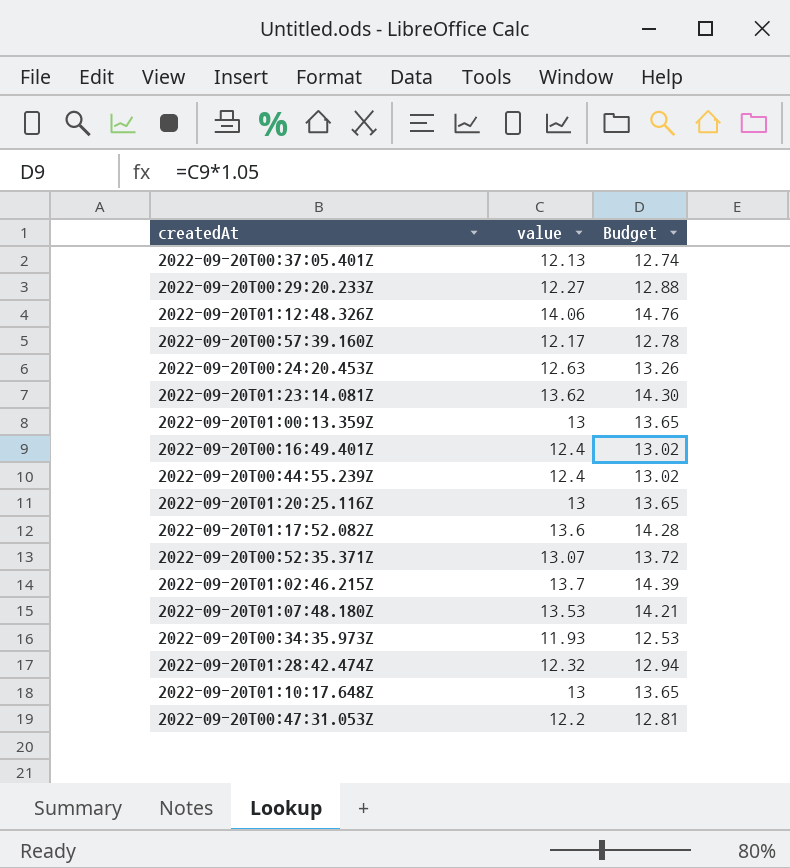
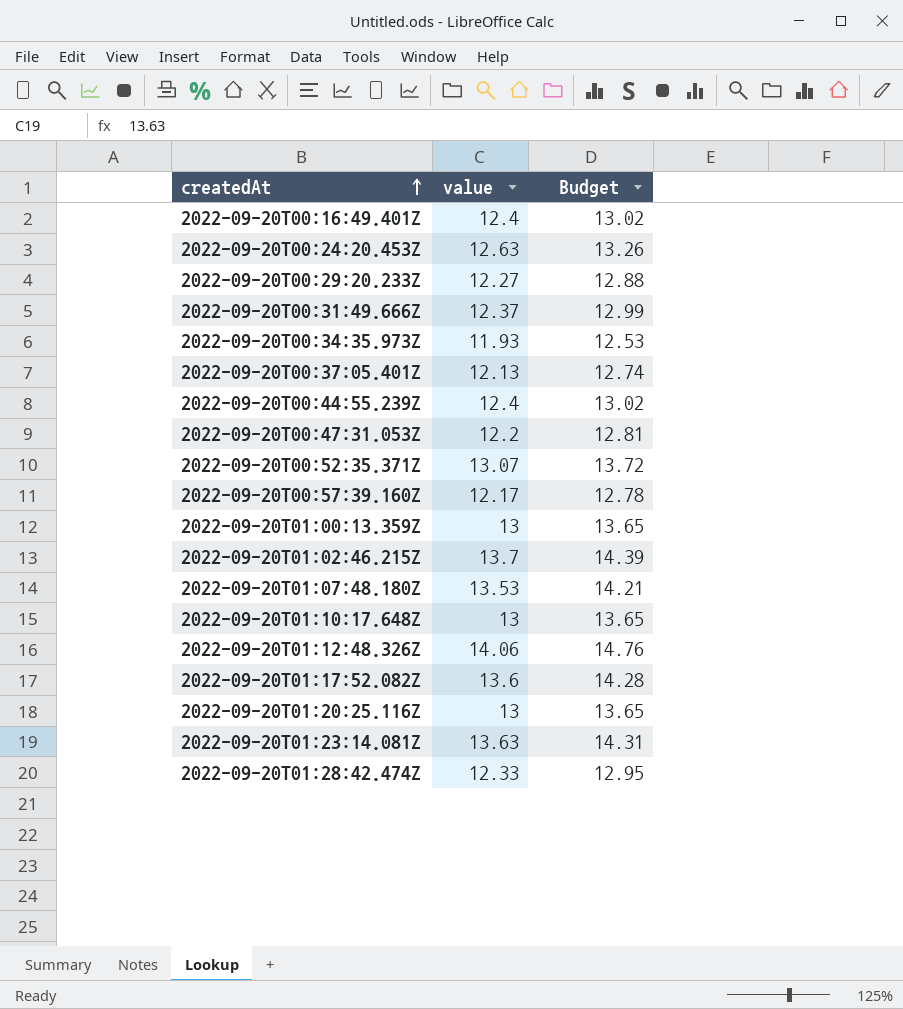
row order: none -> createdAt ascending
row 2022-09-20T00:31:49.666Z: none -> 12.37 | 12.99
2022-09-20T01:23:14.081Z | value: 13.62 -> 13.63
2022-09-20T01:23:14.081Z | Budget: 14.30 -> 14.31
2022-09-20T01:28:42.474Z | value: 12.32 -> 12.33
2022-09-20T01:28:42.474Z | Budget: 12.94 -> 12.95

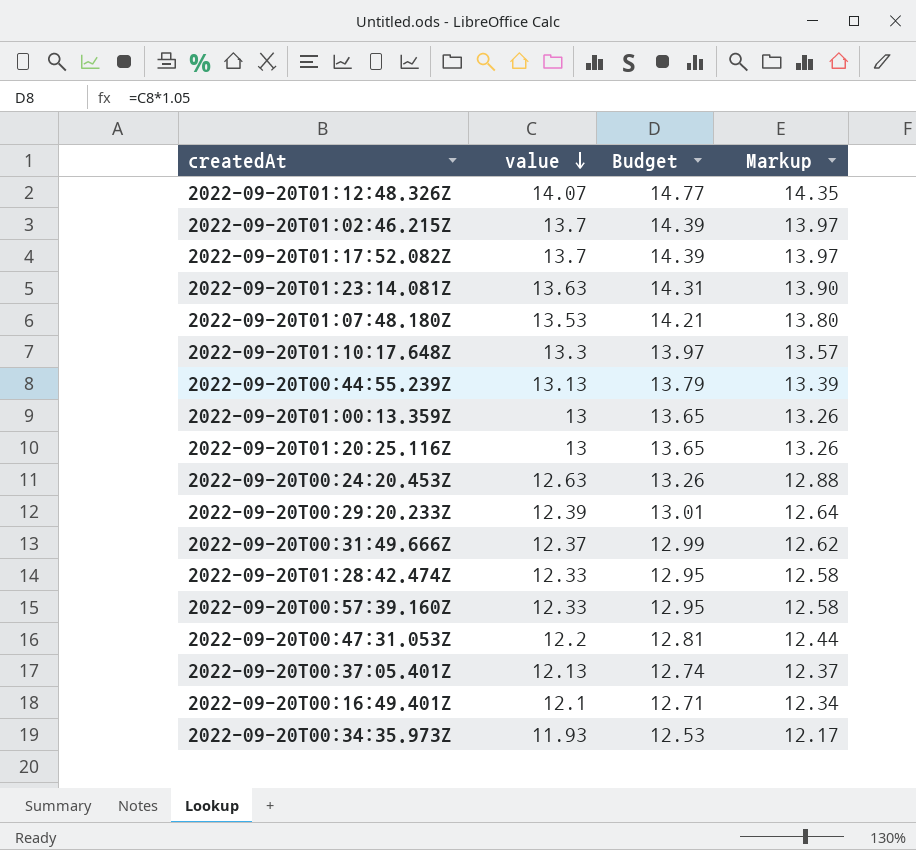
row order: createdAt ascending -> value descending
column Markup | formula: none -> [value] * 1.02
row 2022-09-20T00:52:35.371Z: 13.07 | 13.72 -> none
2022-09-20T01:12:48.326Z | value: 14.06 -> 14.07
2022-09-20T01:12:48.326Z | Budget: 14.76 -> 14.77
2022-09-20T01:17:52.082Z | value: 13.6 -> 13.7
2022-09-20T01:17:52.082Z | Budget: 14.28 -> 14.39
2022-09-20T01:10:17.648Z | value: 13 -> 13.3
2022-09-20T01:10:17.648Z | Budget: 13.65 -> 13.97
2022-09-20T00:44:55.239Z | value: 12.4 -> 13.13
2022-09-20T00:44:55.239Z | Budget: 13.02 -> 13.79
2022-09-20T00:29:20.233Z | value: 12.27 -> 12.39
2022-09-20T00:29:20.233Z | Budget: 12.88 -> 13.01
2022-09-20T00:57:39.160Z | value: 12.17 -> 12.33
2022-09-20T00:57:39.160Z | Budget: 12.78 -> 12.95
2022-09-20T00:16:49.401Z | value: 12.4 -> 12.1
2022-09-20T00:16:49.401Z | Budget: 13.02 -> 12.71

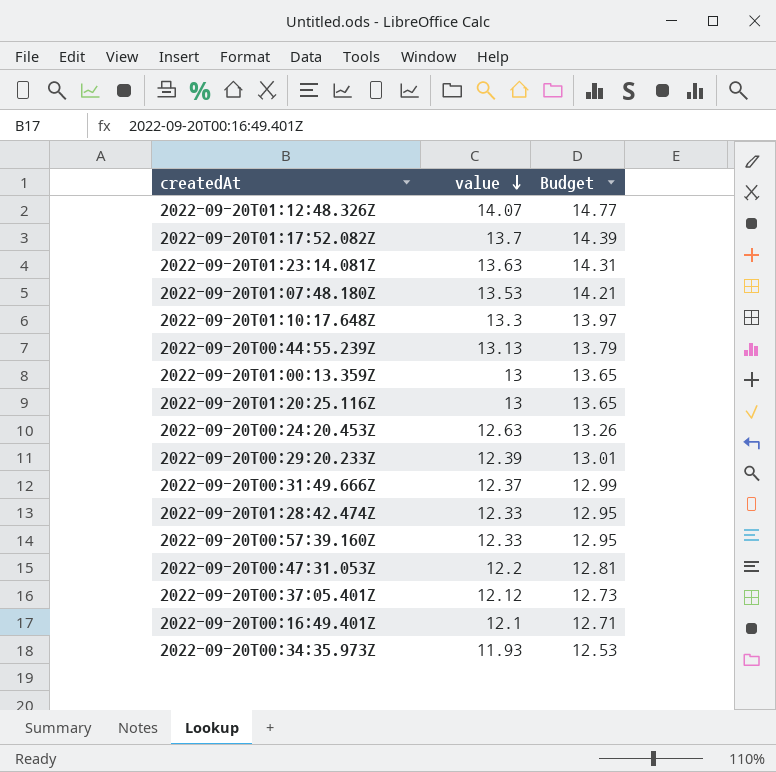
column Markup | formula: [value] * 1.02 -> none
row 2022-09-20T01:02:46.215Z: 13.7 | 14.39 | 13.97 -> none
2022-09-20T00:37:05.401Z | value: 12.13 -> 12.12
2022-09-20T00:37:05.401Z | Budget: 12.74 -> 12.73

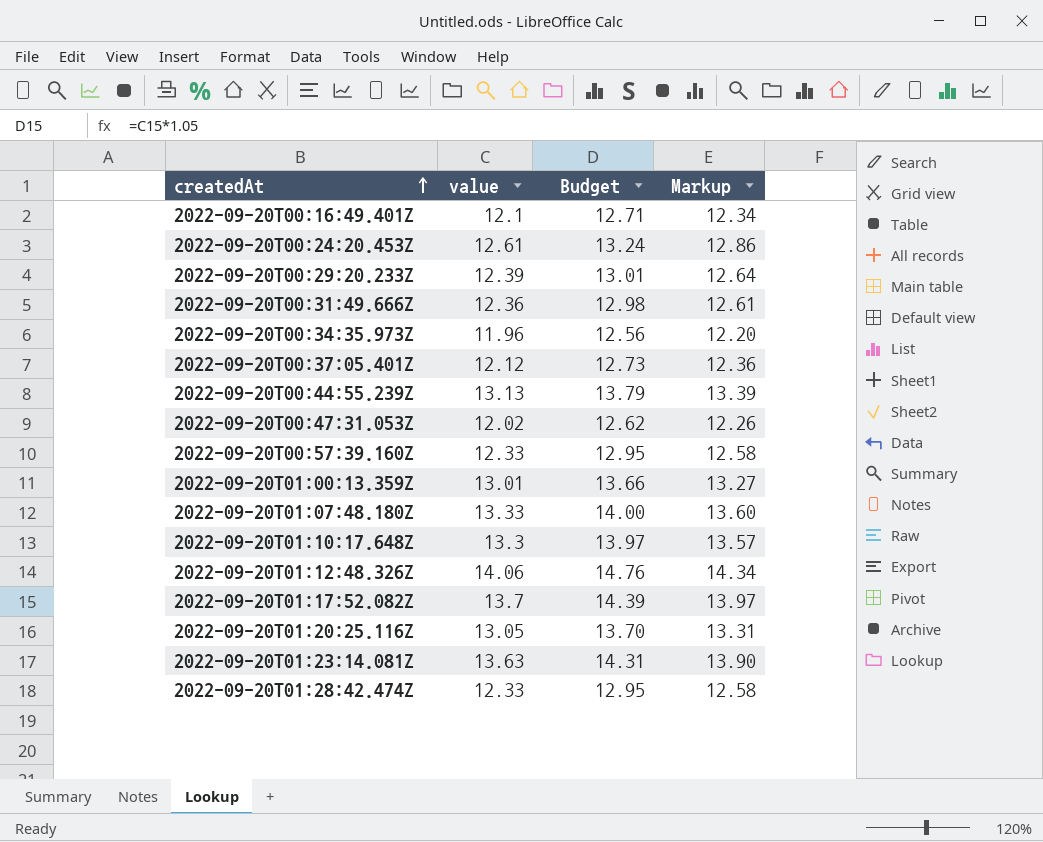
row order: value descending -> createdAt ascending
column Markup | formula: none -> [value] * 1.02
2022-09-20T00:24:20.453Z | value: 12.63 -> 12.61
2022-09-20T00:24:20.453Z | Budget: 13.26 -> 13.24
2022-09-20T00:31:49.666Z | value: 12.37 -> 12.36
2022-09-20T00:31:49.666Z | Budget: 12.99 -> 12.98
2022-09-20T00:34:35.973Z | value: 11.93 -> 11.96
2022-09-20T00:34:35.973Z | Budget: 12.53 -> 12.56
2022-09-20T00:47:31.053Z | value: 12.2 -> 12.02
2022-09-20T00:47:31.053Z | Budget: 12.81 -> 12.62
2022-09-20T01:00:13.359Z | value: 13 -> 13.01
2022-09-20T01:00:13.359Z | Budget: 13.65 -> 13.66
2022-09-20T01:07:48.180Z | value: 13.53 -> 13.33
2022-09-20T01:07:48.180Z | Budget: 14.21 -> 14.00
2022-09-20T01:12:48.326Z | value: 14.07 -> 14.06
2022-09-20T01:12:48.326Z | Budget: 14.77 -> 14.76
2022-09-20T01:20:25.116Z | value: 13 -> 13.05
2022-09-20T01:20:25.116Z | Budget: 13.65 -> 13.70

